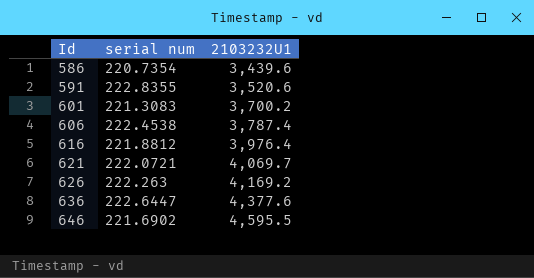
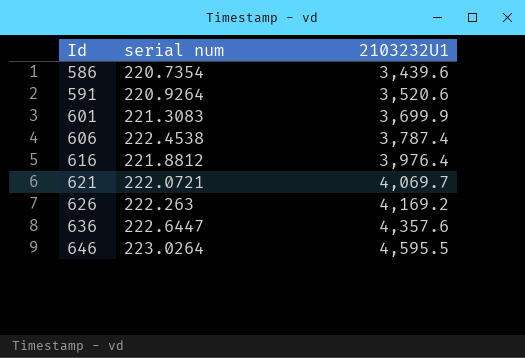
591 | serial num: 222.8355 -> 220.9264
601 | 2103232U1: 3,700.2 -> 3,699.9
636 | 2103232U1: 4,377.6 -> 4,357.6
646 | serial num: 221.6902 -> 223.0264

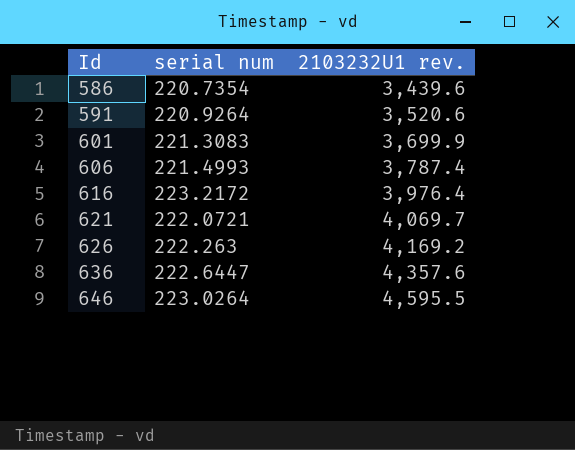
column name: 2103232U1 -> 2103232U1 rev.
606 | serial num: 222.4538 -> 221.4993
616 | serial num: 221.8812 -> 223.2172

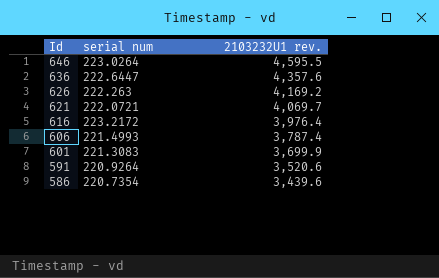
row order: Id ascending -> Id descending

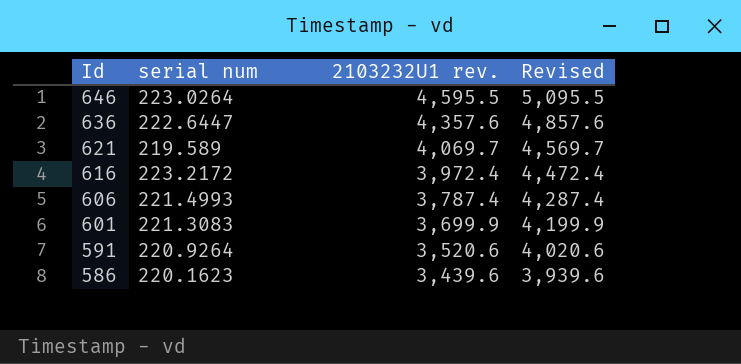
column Revised | formula: none -> [2103232U1 rev.] + 500
row 626: 222.263 | 4,169.2 -> none
621 | serial num: 222.0721 -> 219.589
616 | 2103232U1 rev.: 3,976.4 -> 3,972.4
586 | serial num: 220.7354 -> 220.1623

